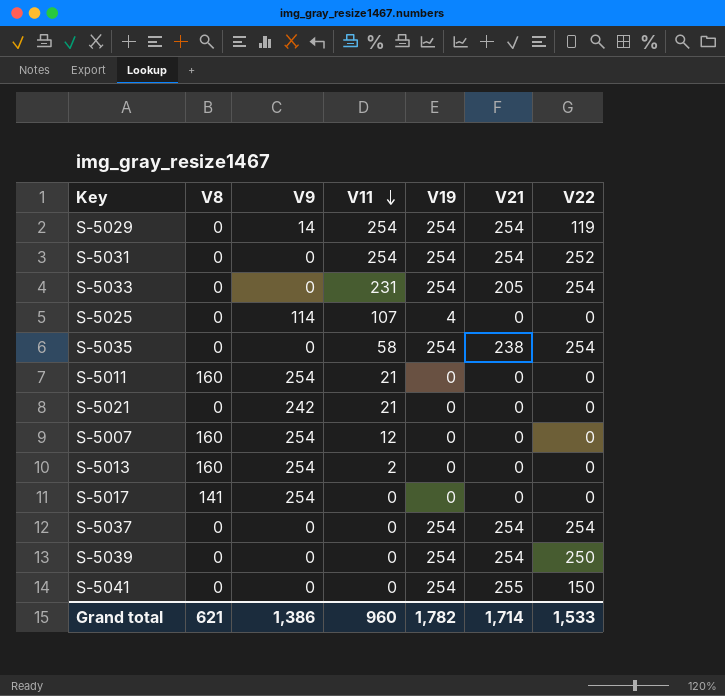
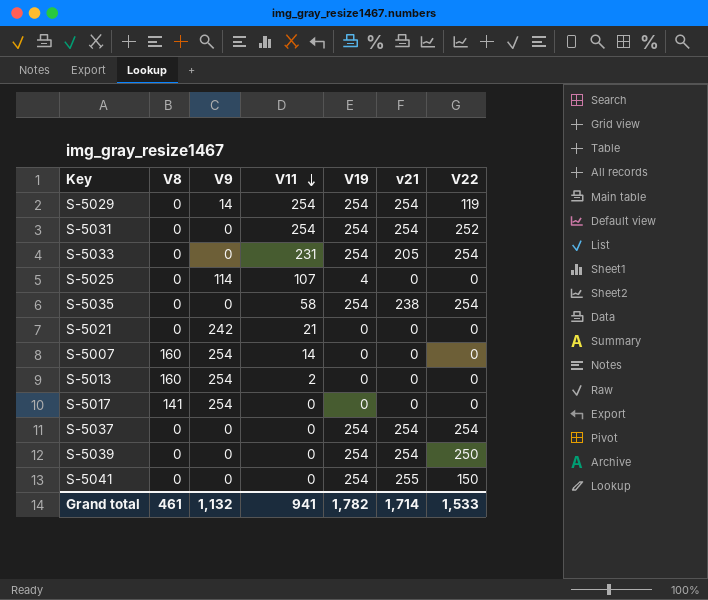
column name: V21 -> v21
row S-5011: 160 | 254 | 21 | 0 | 0 | 0 -> none
S-5007 | V11: 12 -> 14
Grand total | V8: 621 -> 461
Grand total | V9: 1,386 -> 1,132
Grand total | V11: 960 -> 941

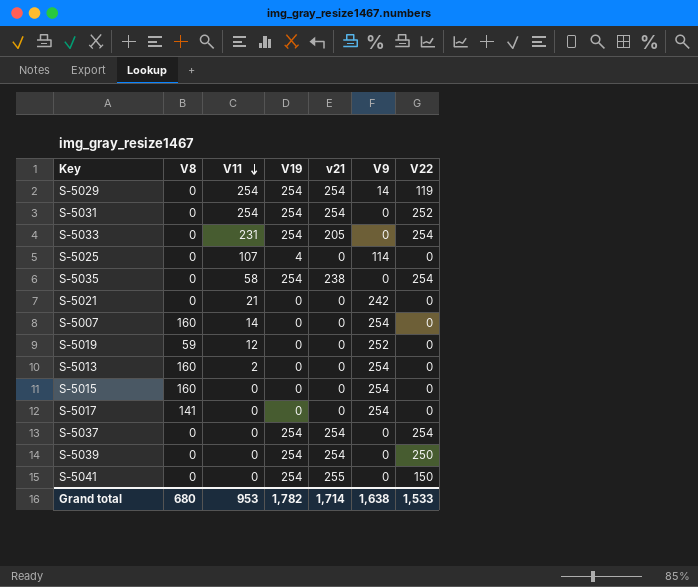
column V9 | position: 3 -> 6
row S-5019: none -> 59 | 12 | 0 | 0 | 252 | 0
row S-5015: none -> 160 | 0 | 0 | 0 | 254 | 0
Grand total | V8: 461 -> 680
Grand total | V11: 941 -> 953
Grand total | V9: 1,132 -> 1,638

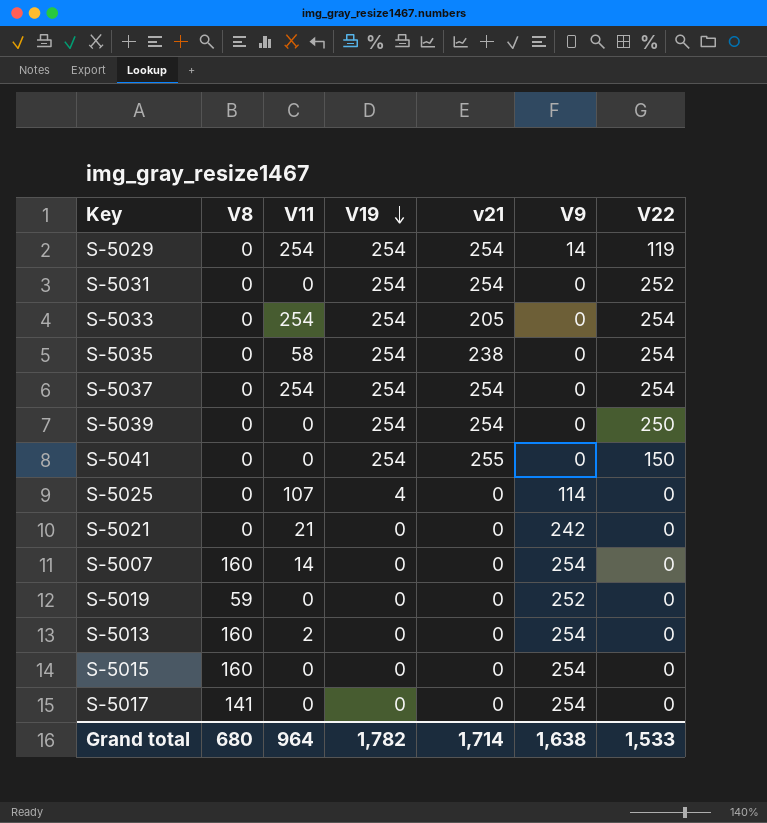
row order: V11 descending -> V19 descending
S-5031 | V11: 254 -> 0
S-5033 | V11: 231 -> 254
S-5037 | V11: 0 -> 254
S-5019 | V11: 12 -> 0
Grand total | V11: 953 -> 964

